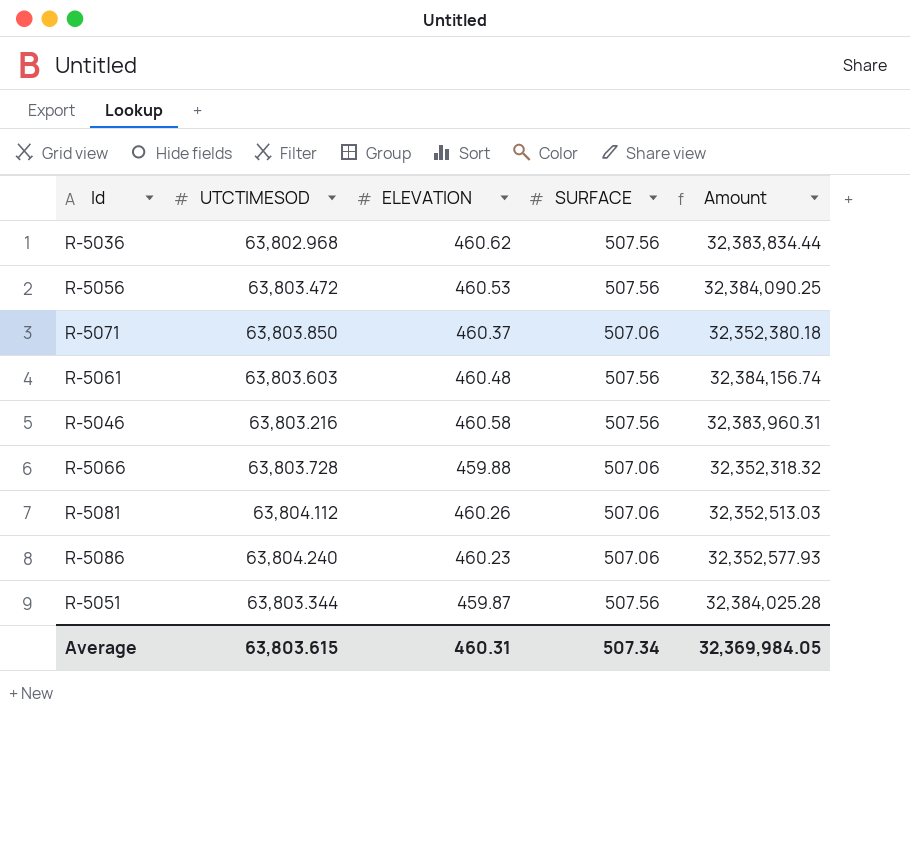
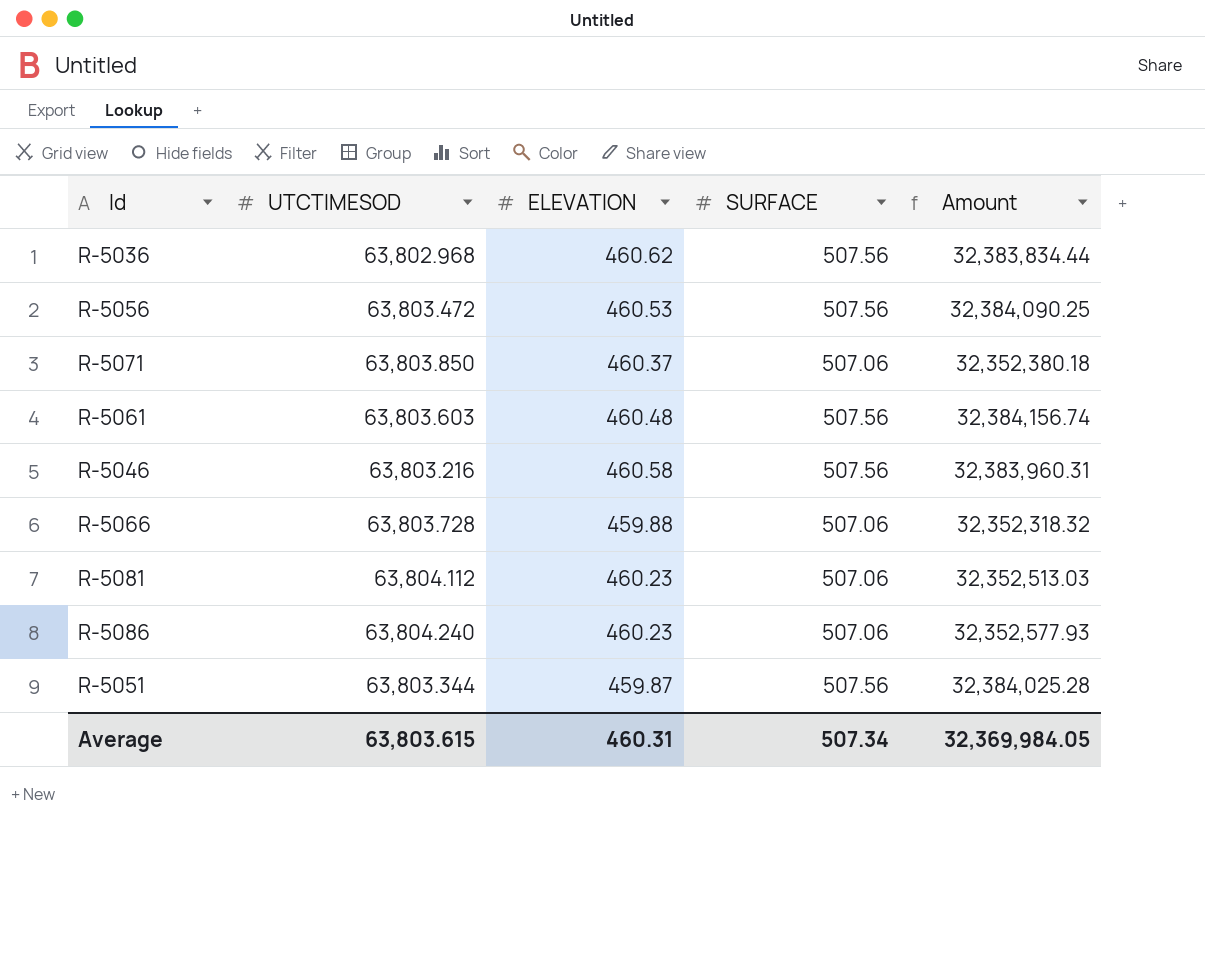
R-5081 | ELEVATION: 460.26 -> 460.23

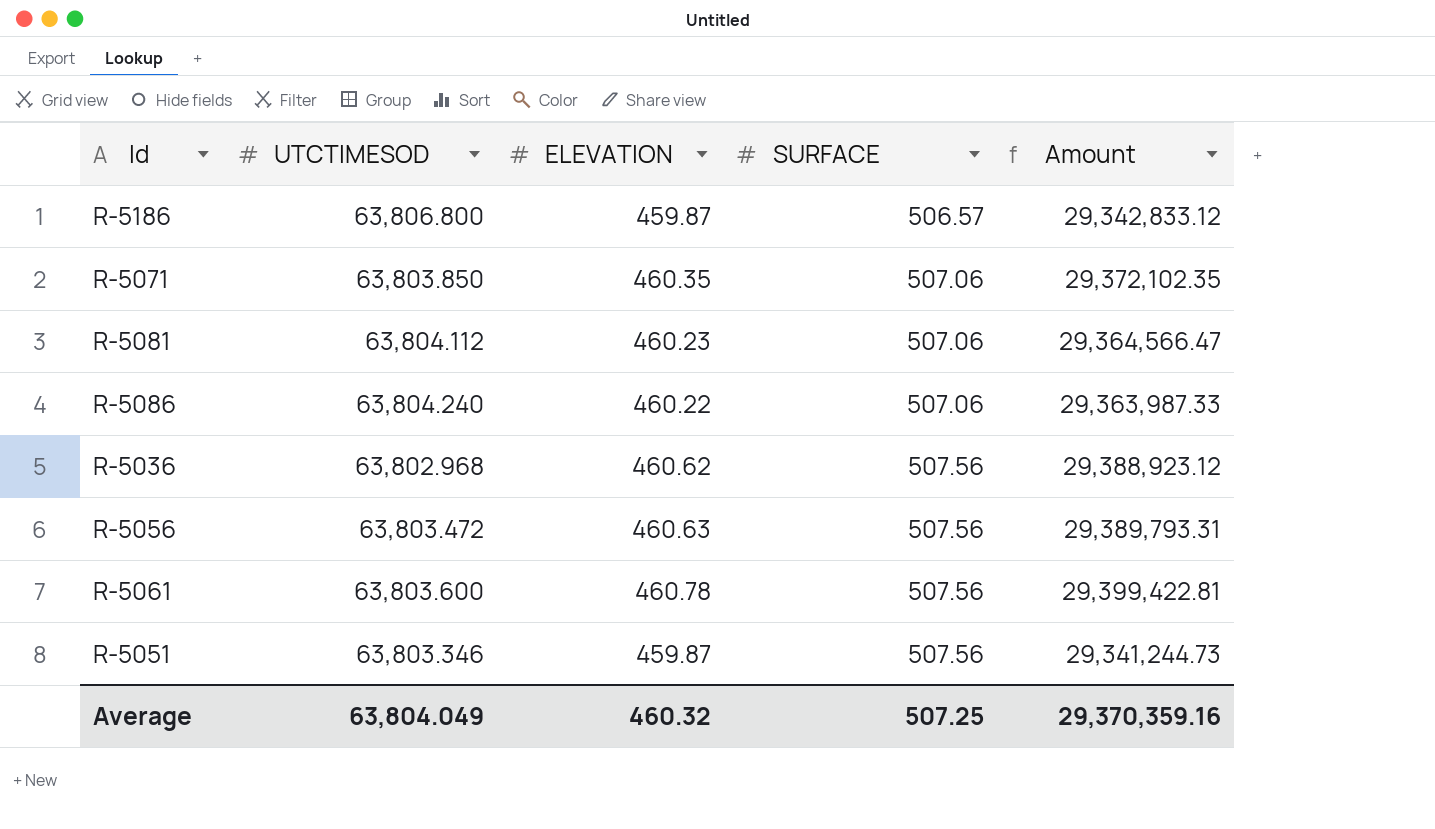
row order: none -> SURFACE ascending
column Amount | formula: [UTCTIMESOD] * [SURFACE] -> [UTCTIMESOD] * [ELEVATION]
row R-5046: 63,803.216 | 460.58 | 507.56 | 32,383,960.31 -> none
row R-5066: 63,803.728 | 459.88 | 507.06 | 32,352,318.32 -> none
row R-5186: none -> 63,806.800 | 459.87 | 506.57 | 29,342,833.12
R-5071 | ELEVATION: 460.37 -> 460.35
R-5086 | ELEVATION: 460.23 -> 460.22
R-5056 | ELEVATION: 460.53 -> 460.63
R-5061 | UTCTIMESOD: 63,803.603 -> 63,803.600
R-5061 | ELEVATION: 460.48 -> 460.78
R-5051 | UTCTIMESOD: 63,803.344 -> 63,803.346
Average | UTCTIMESOD: 63,803.615 -> 63,804.049
Average | ELEVATION: 460.31 -> 460.32
Average | SURFACE: 507.34 -> 507.25
Average | Amount: 32,369,984.05 -> 29,370,359.16

